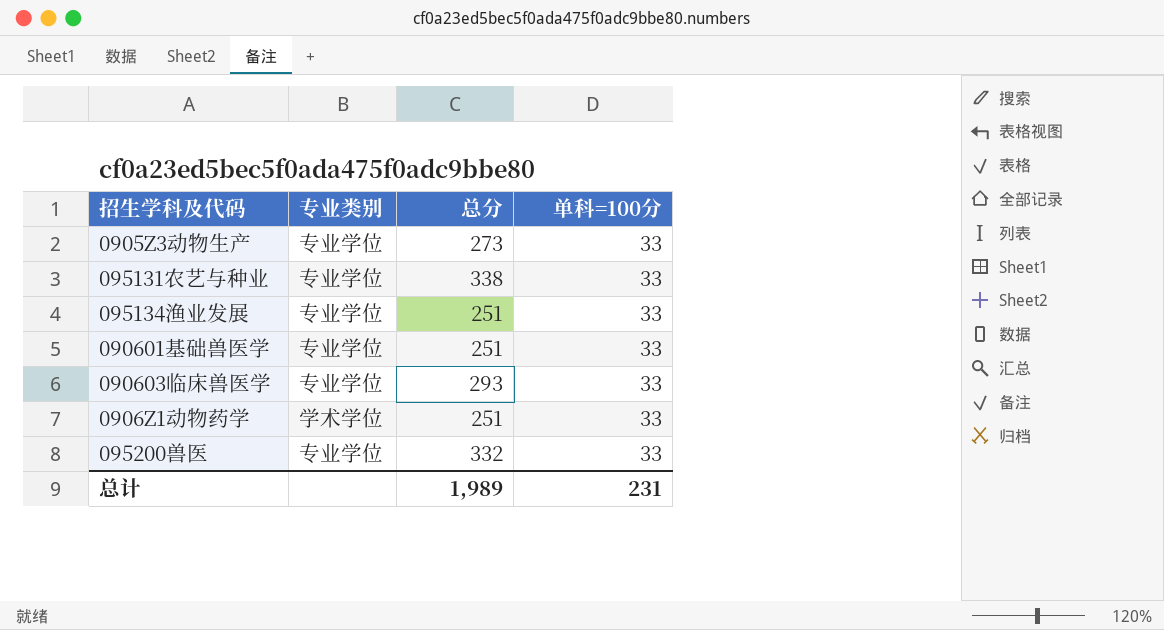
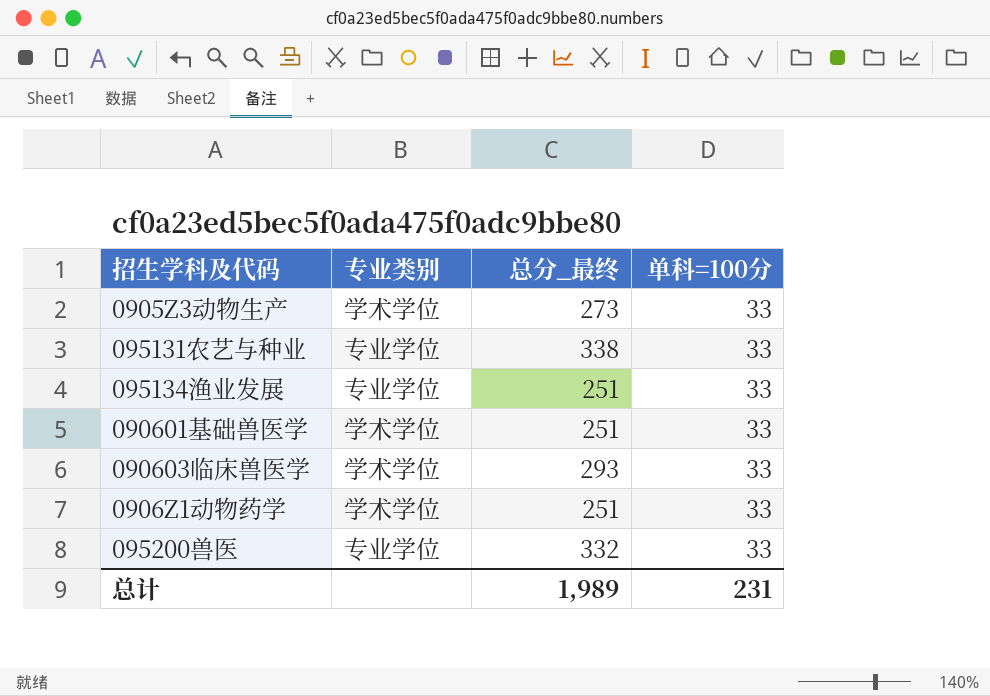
column name: 总分 -> 总分_最终
0905Z3动物生产 | 专业类别: 专业学位 -> 学术学位
090601基础兽医学 | 专业类别: 专业学位 -> 学术学位
090603临床兽医学 | 专业类别: 专业学位 -> 学术学位

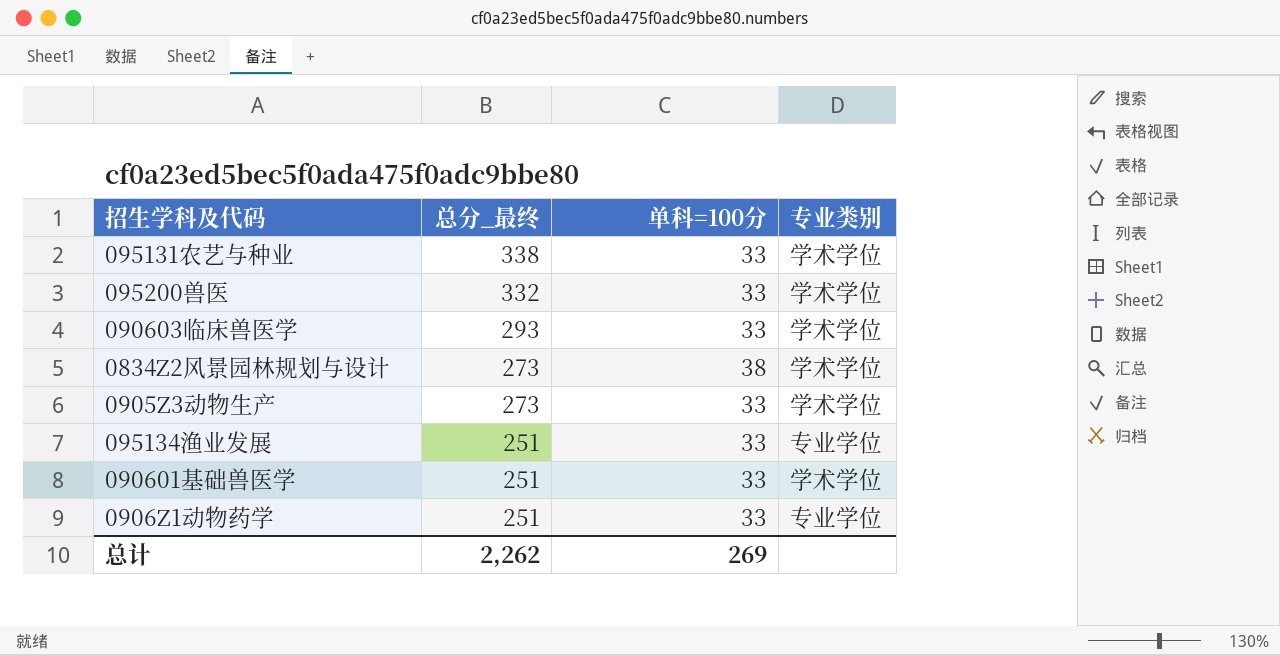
row order: none -> 总分_最终 descending
column 专业类别 | position: 2 -> 4
095131农艺与种业 | 专业类别: 专业学位 -> 学术学位
095200兽医 | 专业类别: 专业学位 -> 学术学位
row 0834Z2风景园林规划与设计: none -> 273 | 38 | 学术学位
0906Z1动物药学 | 专业类别: 学术学位 -> 专业学位
总计 | 总分_最终: 1,989 -> 2,262
总计 | 单科=100分: 231 -> 269

